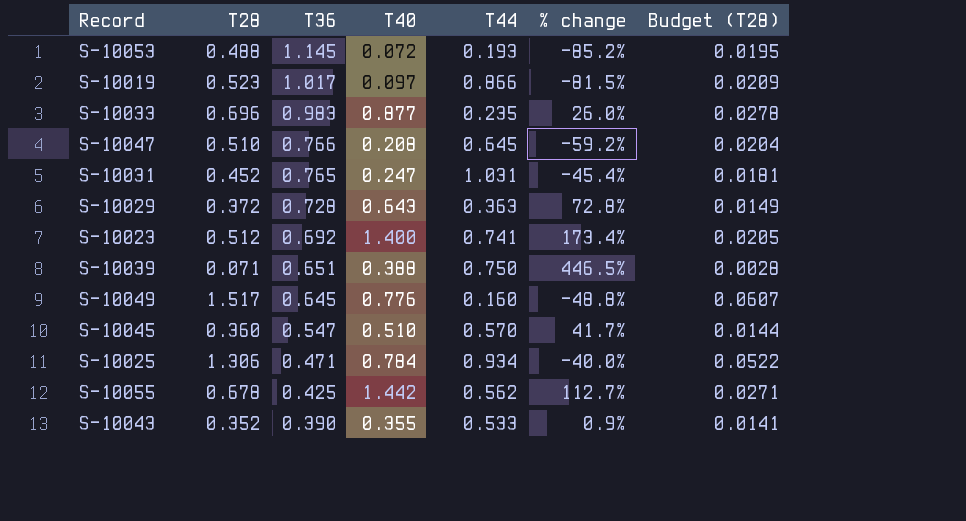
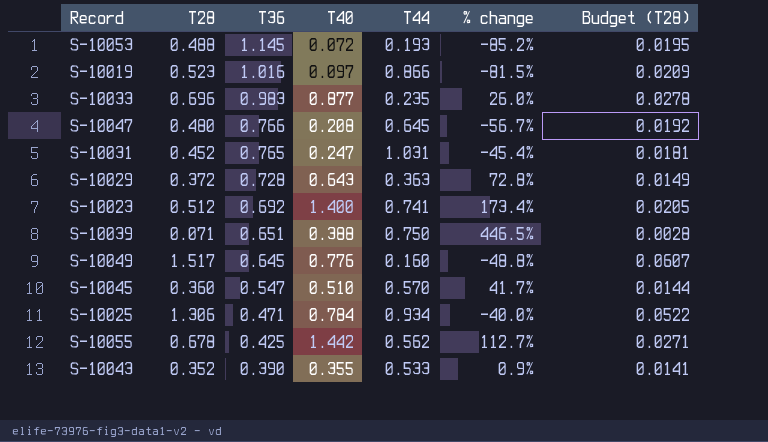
S-10019 | T36: 1.017 -> 1.016
S-10047 | T28: 0.510 -> 0.480
S-10047 | % change: -59.2% -> -56.7%
S-10047 | Budget (T28): 0.0204 -> 0.0192

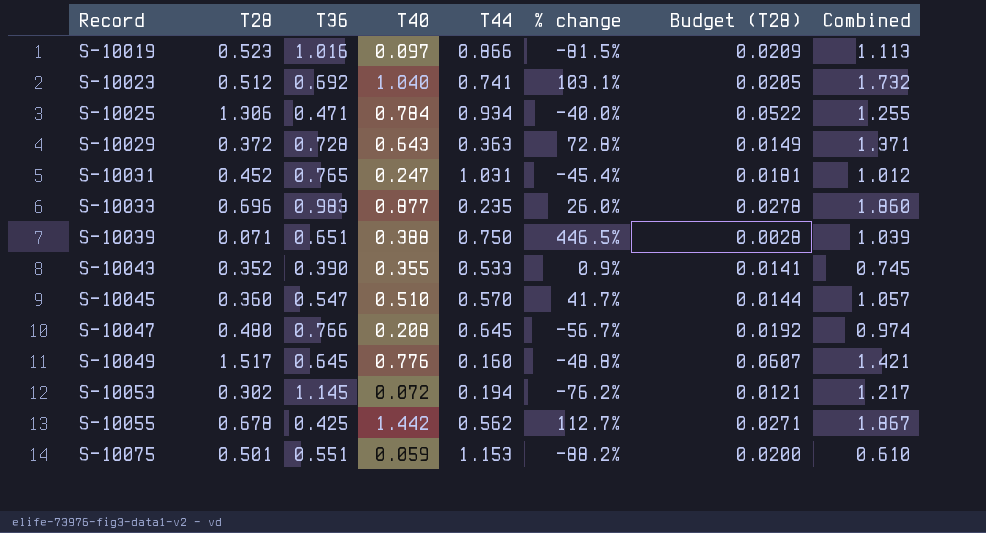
row order: T36 descending -> Record ascending
column Combined | formula: none -> [T36] + [T40]
S-10023 | T40: 1.400 -> 1.040
S-10023 | % change: 173.4% -> 103.1%
S-10053 | T28: 0.488 -> 0.302
S-10053 | T44: 0.193 -> 0.194
S-10053 | % change: -85.2% -> -76.2%
S-10053 | Budget (T28): 0.0195 -> 0.0121
row S-10075: none -> 0.501 | 0.551 | 0.059 | 1.153 | -88.2% | 0.0200 | 0.610

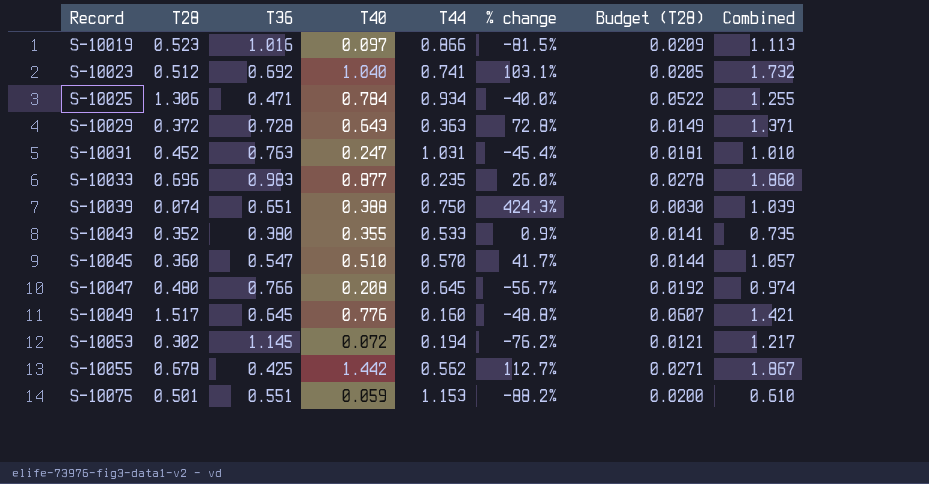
S-10031 | T36: 0.765 -> 0.763
S-10031 | Combined: 1.012 -> 1.010
S-10039 | T28: 0.071 -> 0.074
S-10039 | % change: 446.5% -> 424.3%
S-10039 | Budget (T28): 0.0028 -> 0.0030
S-10043 | T36: 0.390 -> 0.380
S-10043 | Combined: 0.745 -> 0.735

